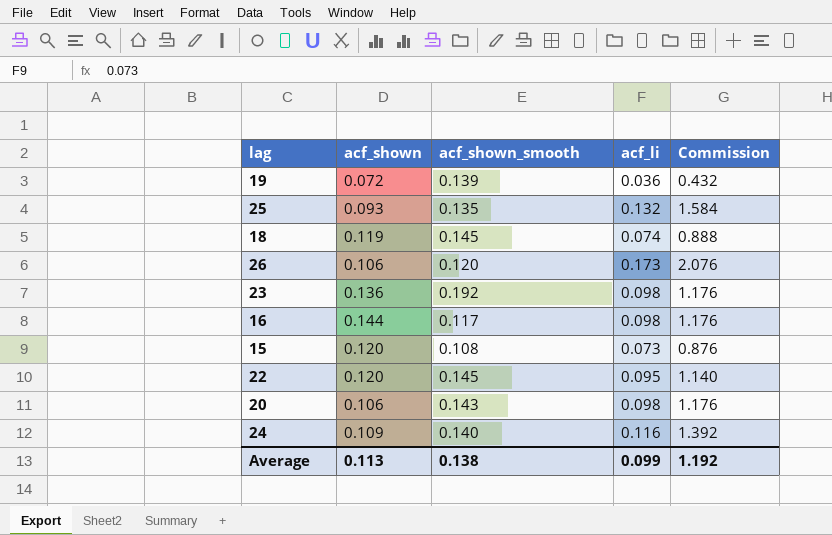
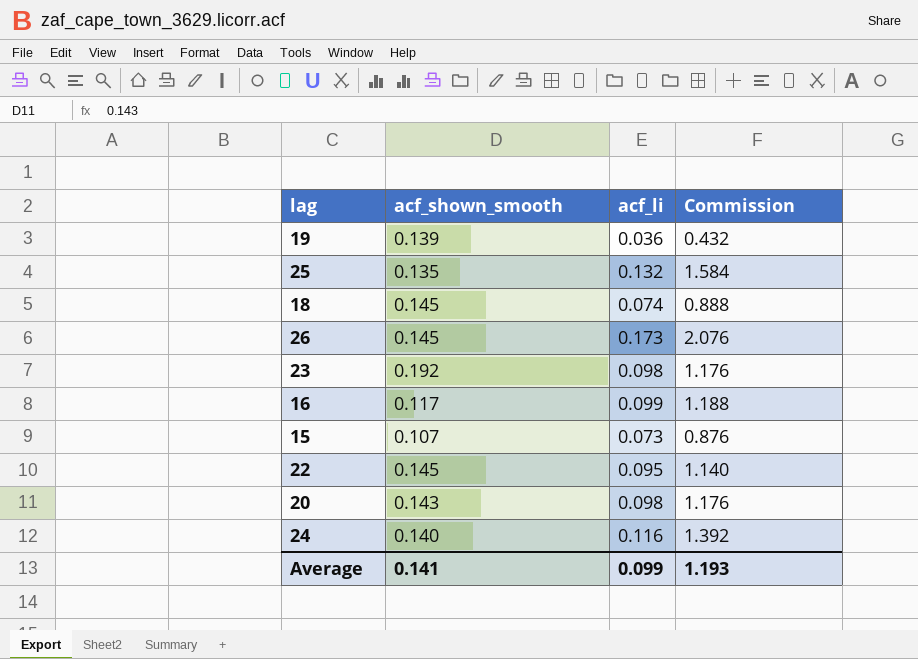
column acf_shown | position: 2 -> none
26 | acf_shown_smooth: 0.120 -> 0.145
16 | acf_li: 0.098 -> 0.099
16 | Commission: 1.176 -> 1.188
15 | acf_shown_smooth: 0.108 -> 0.107
Average | acf_shown_smooth: 0.138 -> 0.141
Average | Commission: 1.192 -> 1.193

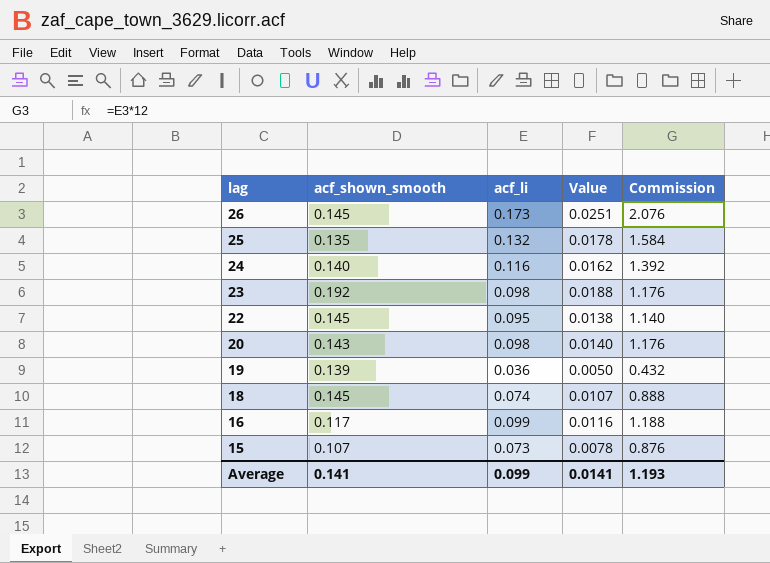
row order: none -> lag descending
column Value | formula: none -> [acf_shown_smooth] * [acf_li]

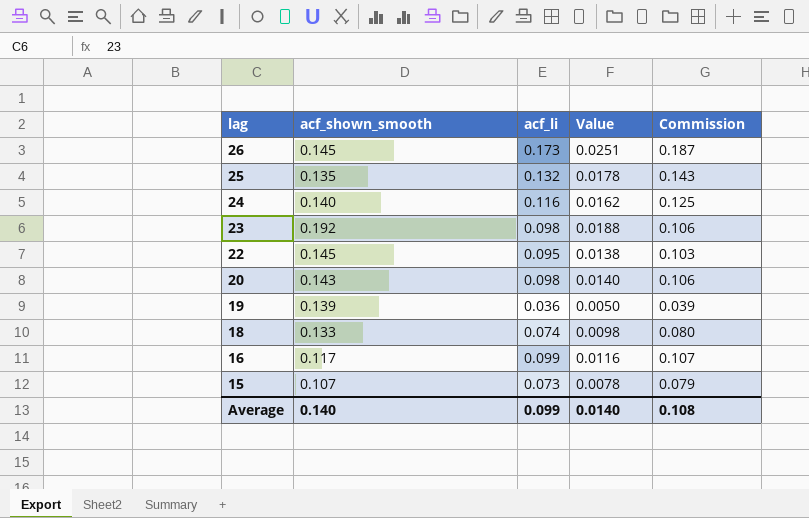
column Commission | formula: [acf_li] * 12 -> [acf_li] * 1.08
18 | acf_shown_smooth: 0.145 -> 0.133
18 | Value: 0.0107 -> 0.0098
Average | acf_shown_smooth: 0.141 -> 0.140
Average | Value: 0.0141 -> 0.0140
Average | Commission: 1.193 -> 0.108

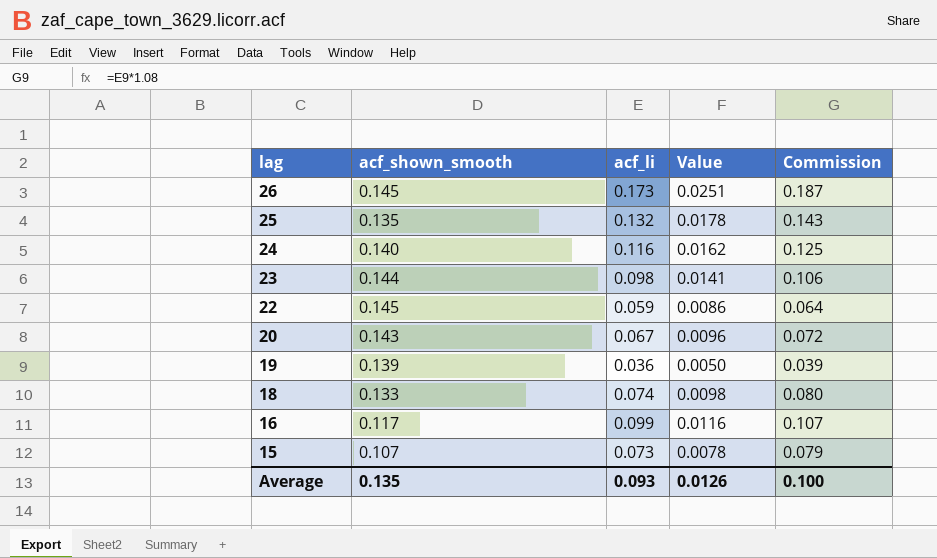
23 | acf_shown_smooth: 0.192 -> 0.144
23 | Value: 0.0188 -> 0.0141
22 | acf_li: 0.095 -> 0.059
22 | Value: 0.0138 -> 0.0086
22 | Commission: 0.103 -> 0.064
20 | acf_li: 0.098 -> 0.067
20 | Value: 0.0140 -> 0.0096
20 | Commission: 0.106 -> 0.072
Average | acf_shown_smooth: 0.140 -> 0.135
Average | acf_li: 0.099 -> 0.093
Average | Value: 0.0140 -> 0.0126
Average | Commission: 0.108 -> 0.100

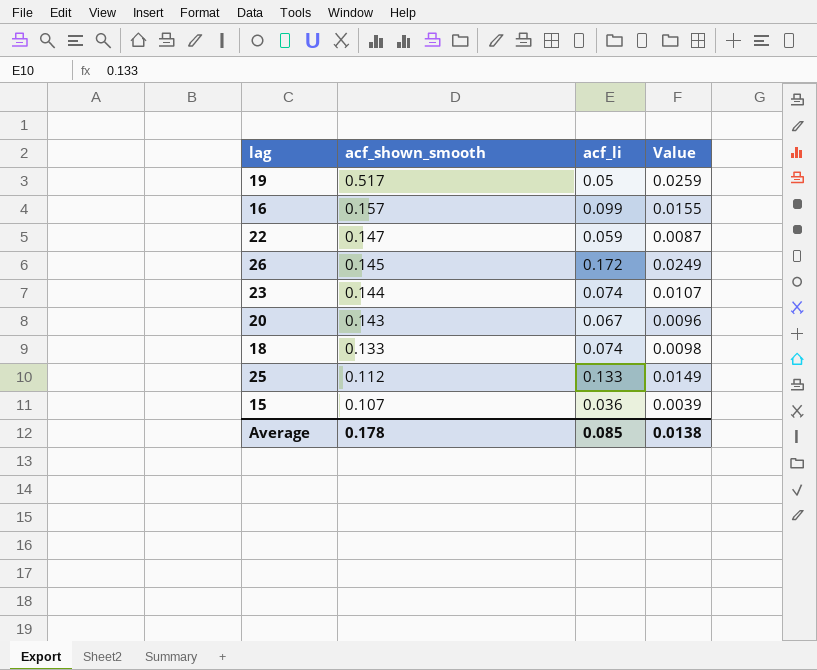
row order: lag descending -> acf_shown_smooth descending
column Commission | formula: [acf_li] * 1.08 -> none
row 24: 0.140 | 0.116 | 0.0162 | 0.125 -> none
19 | acf_shown_smooth: 0.139 -> 0.517
19 | acf_li: 0.036 -> 0.05
19 | Value: 0.0050 -> 0.0259
16 | acf_shown_smooth: 0.117 -> 0.157
16 | Value: 0.0116 -> 0.0155
22 | acf_shown_smooth: 0.145 -> 0.147
22 | Value: 0.0086 -> 0.0087
26 | acf_li: 0.173 -> 0.172
26 | Value: 0.0251 -> 0.0249
23 | acf_li: 0.098 -> 0.074
23 | Value: 0.0141 -> 0.0107
25 | acf_shown_smooth: 0.135 -> 0.112
25 | acf_li: 0.132 -> 0.133
25 | Value: 0.0178 -> 0.0149
15 | acf_li: 0.073 -> 0.036
15 | Value: 0.0078 -> 0.0039
Average | acf_shown_smooth: 0.135 -> 0.178
Average | acf_li: 0.093 -> 0.085
Average | Value: 0.0126 -> 0.0138

